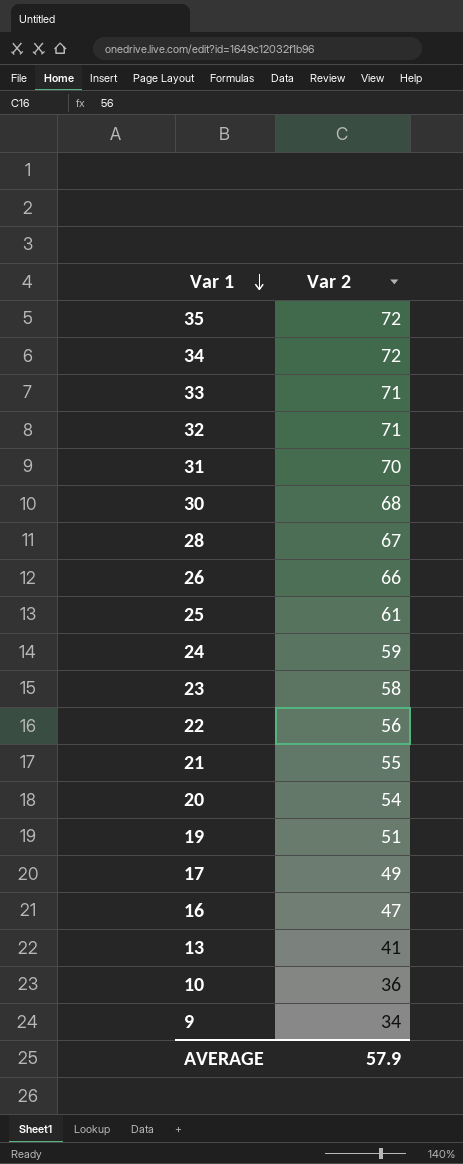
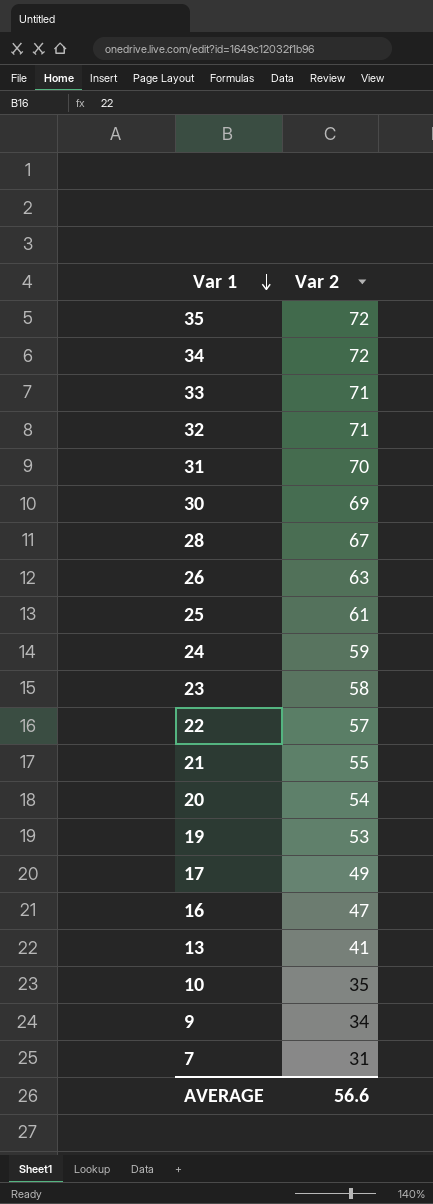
30 | Var 2: 68 -> 69
26 | Var 2: 66 -> 63
22 | Var 2: 56 -> 57
19 | Var 2: 51 -> 53
10 | Var 2: 36 -> 35
row 7: none -> 31
AVERAGE | Var 2: 57.9 -> 56.6

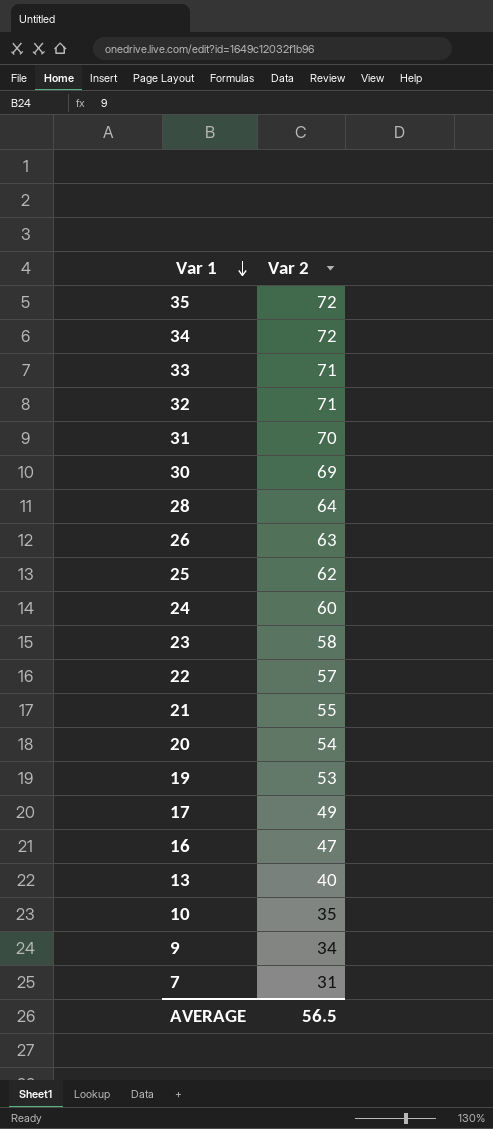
28 | Var 2: 67 -> 64
25 | Var 2: 61 -> 62
24 | Var 2: 59 -> 60
13 | Var 2: 41 -> 40
AVERAGE | Var 2: 56.6 -> 56.5

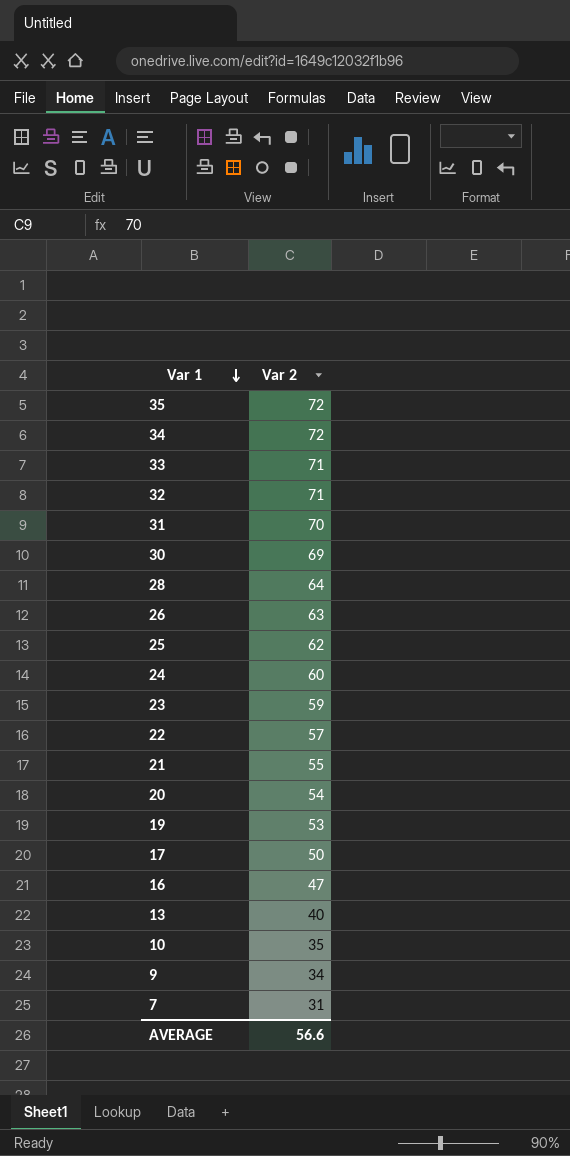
23 | Var 2: 58 -> 59
17 | Var 2: 49 -> 50
AVERAGE | Var 2: 56.5 -> 56.6

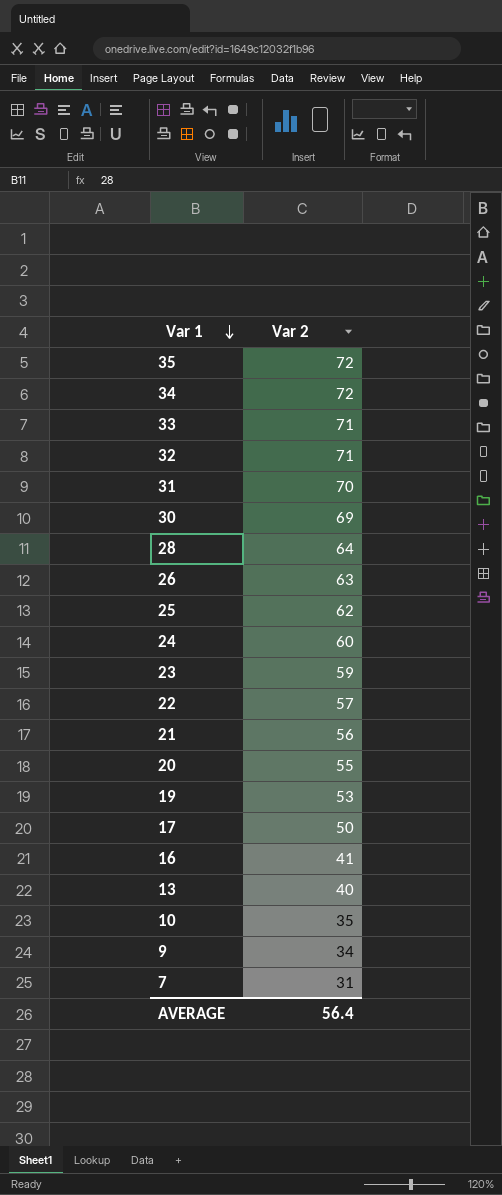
21 | Var 2: 55 -> 56
20 | Var 2: 54 -> 55
16 | Var 2: 47 -> 41
AVERAGE | Var 2: 56.6 -> 56.4

